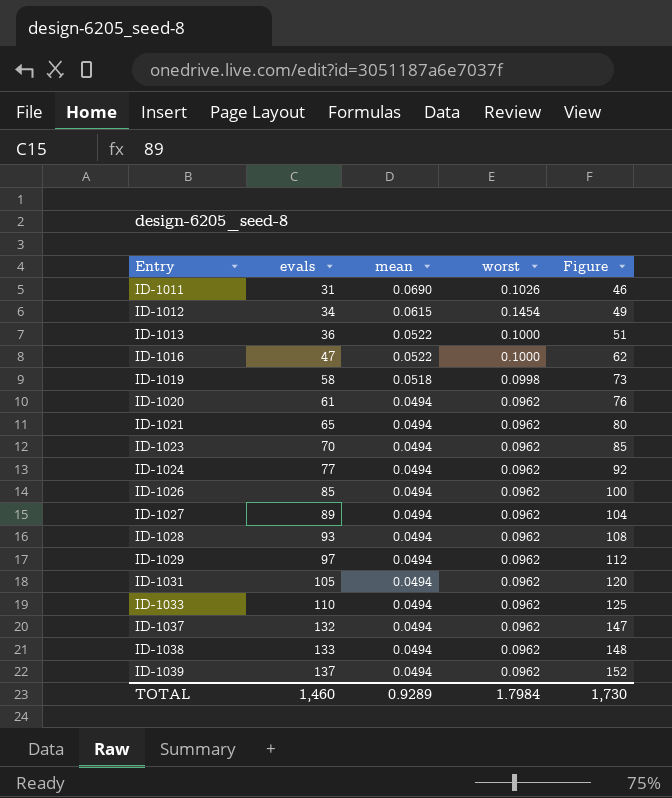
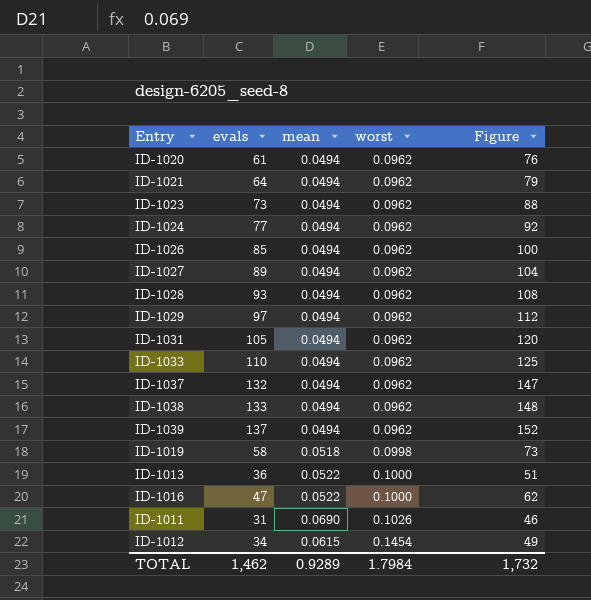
row order: Entry ascending -> worst ascending
ID-1021 | evals: 65 -> 64
ID-1021 | Figure: 80 -> 79
ID-1023 | evals: 70 -> 73
ID-1023 | Figure: 85 -> 88
TOTAL | evals: 1,460 -> 1,462
TOTAL | Figure: 1,730 -> 1,732

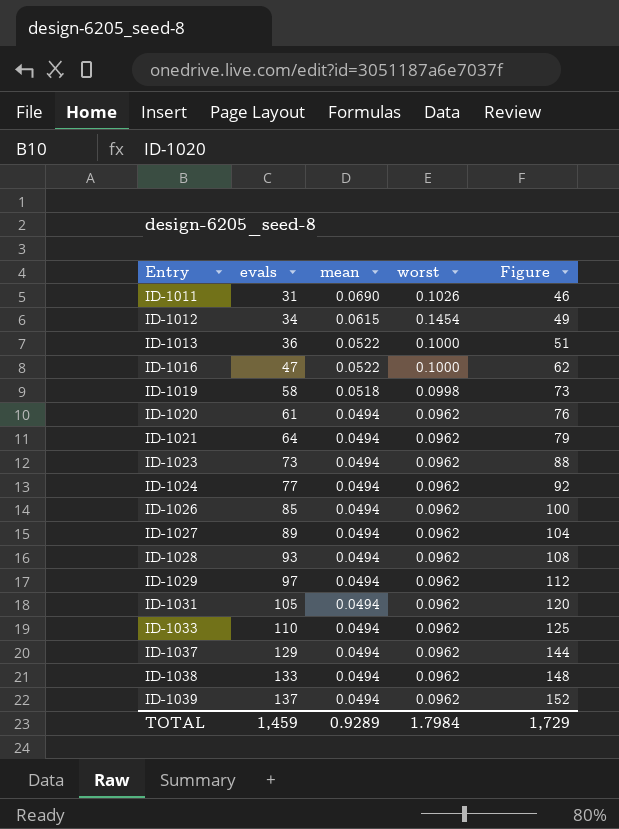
row order: worst ascending -> Entry ascending
ID-1037 | evals: 132 -> 129
ID-1037 | Figure: 147 -> 144
TOTAL | evals: 1,462 -> 1,459
TOTAL | Figure: 1,732 -> 1,729

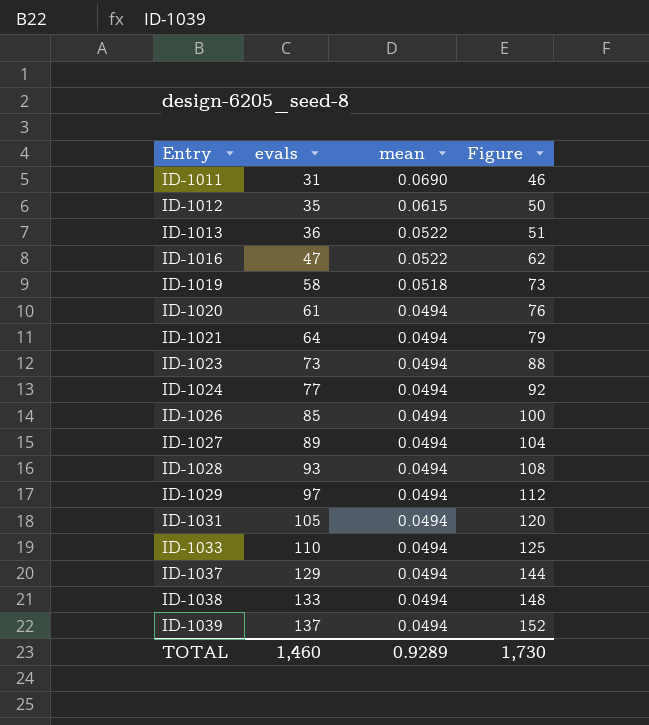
column worst | position: 4 -> none
ID-1012 | evals: 34 -> 35
ID-1012 | Figure: 49 -> 50
TOTAL | evals: 1,459 -> 1,460
TOTAL | Figure: 1,729 -> 1,730

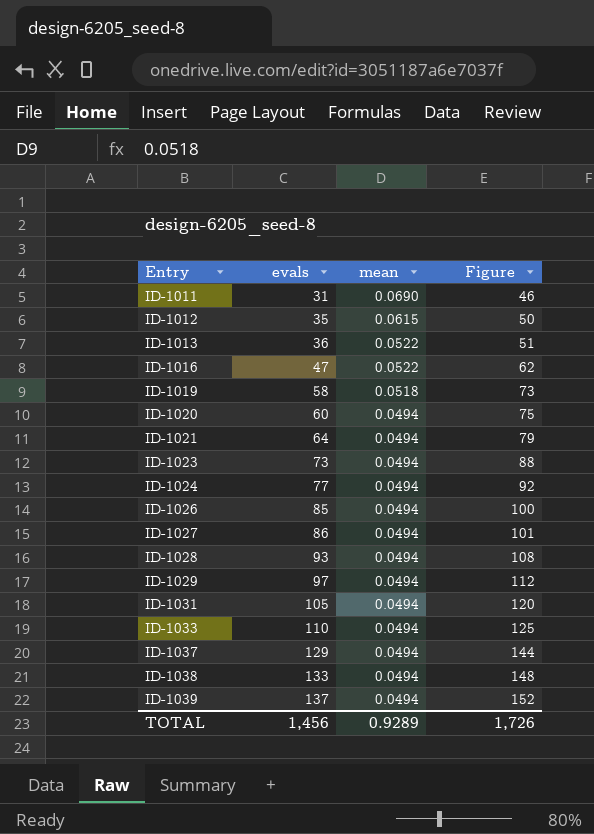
ID-1020 | evals: 61 -> 60
ID-1020 | Figure: 76 -> 75
ID-1027 | evals: 89 -> 86
ID-1027 | Figure: 104 -> 101
TOTAL | evals: 1,460 -> 1,456
TOTAL | Figure: 1,730 -> 1,726

